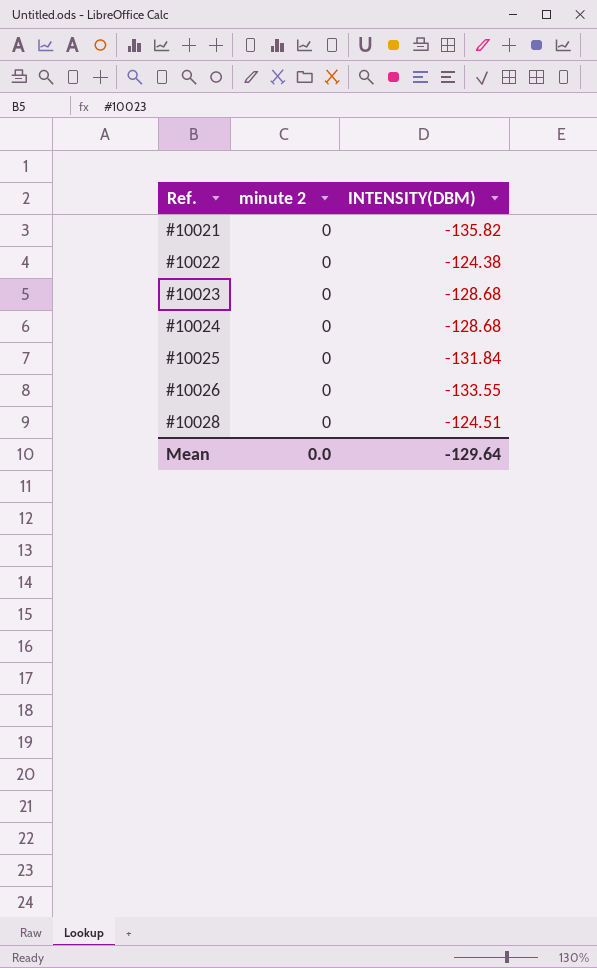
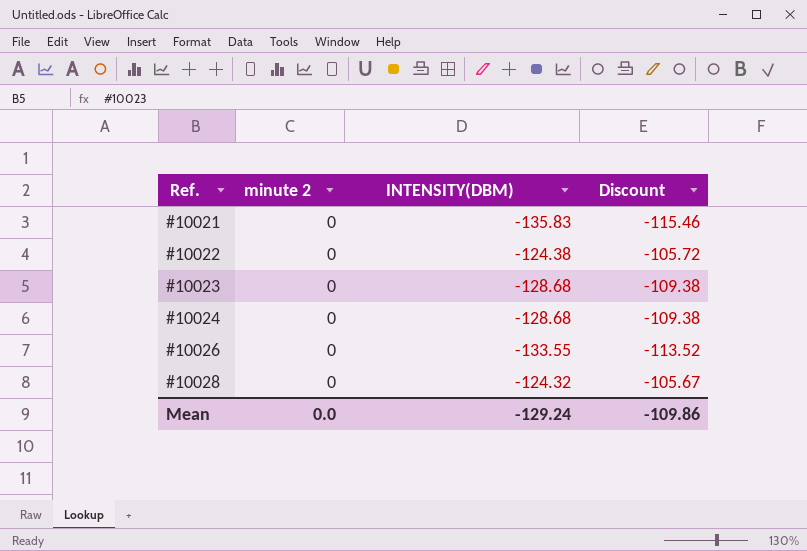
column Discount | formula: none -> [INTENSITY(DBM)] * 0.85
row #10025: 0 | -131.84 -> none
#10021 | INTENSITY(DBM): -135.82 -> -135.83
#10028 | INTENSITY(DBM): -124.51 -> -124.32
Mean | INTENSITY(DBM): -129.64 -> -129.24

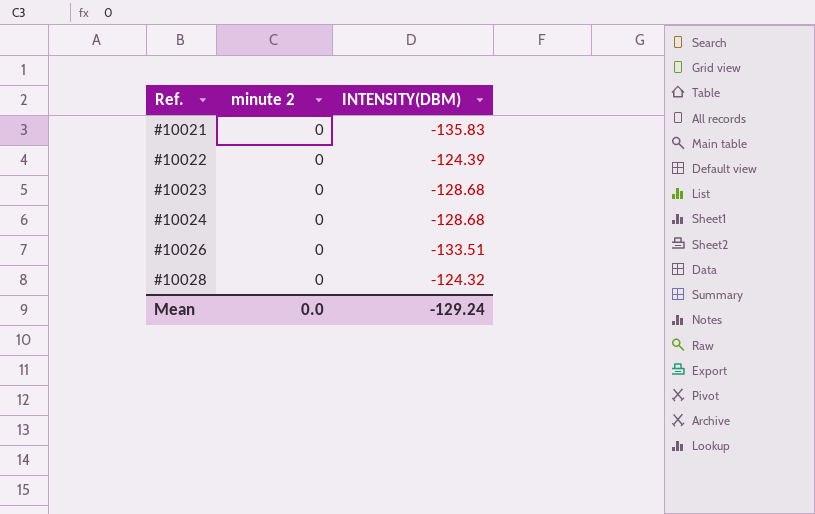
column Discount | formula: [INTENSITY(DBM)] * 0.85 -> none
#10022 | INTENSITY(DBM): -124.38 -> -124.39
#10026 | INTENSITY(DBM): -133.55 -> -133.51

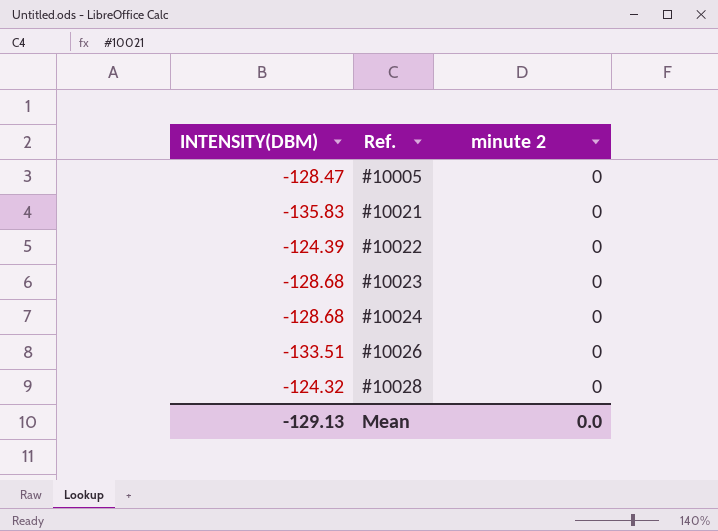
column INTENSITY(DBM) | position: 3 -> 1
row #10005: none -> -128.47 | 0
Mean | INTENSITY(DBM): -129.24 -> -129.13

